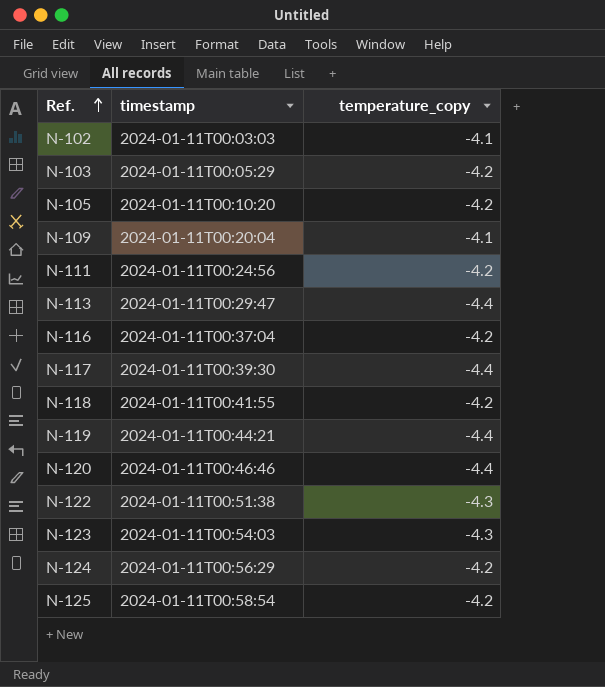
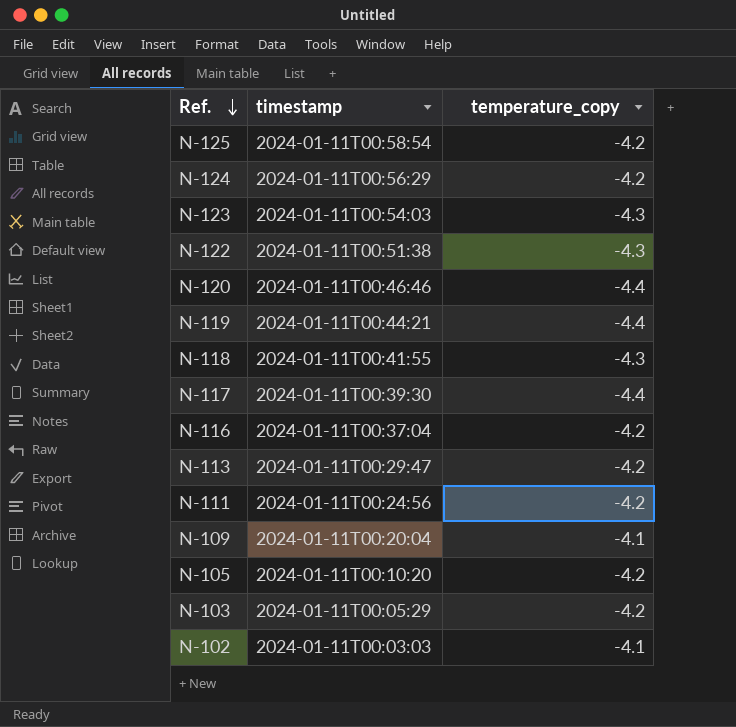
row order: Ref. ascending -> Ref. descending
N-118 | temperature_copy: -4.2 -> -4.3
N-113 | temperature_copy: -4.4 -> -4.2

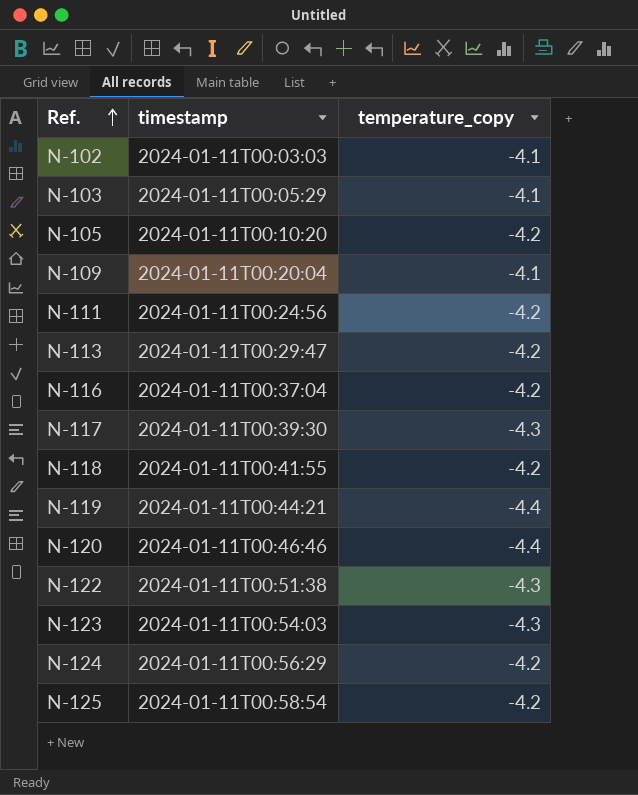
row order: Ref. descending -> Ref. ascending
N-103 | temperature_copy: -4.2 -> -4.1
N-117 | temperature_copy: -4.4 -> -4.3
N-118 | temperature_copy: -4.3 -> -4.2

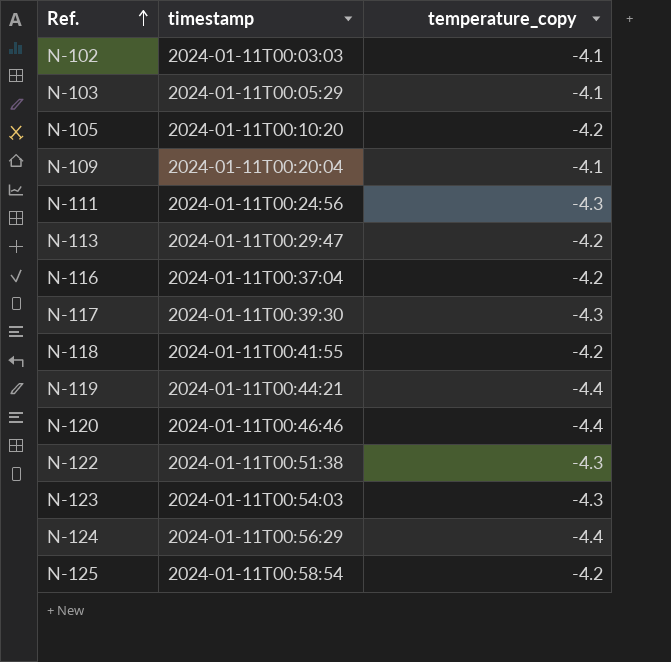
N-111 | temperature_copy: -4.2 -> -4.3
N-124 | temperature_copy: -4.2 -> -4.4

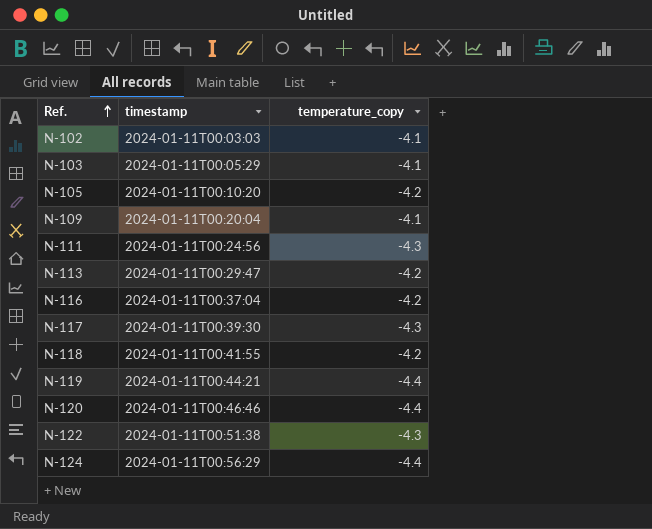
row N-123: 2024-01-11T00:54:03 | -4.3 -> none
row N-125: 2024-01-11T00:58:54 | -4.2 -> none

